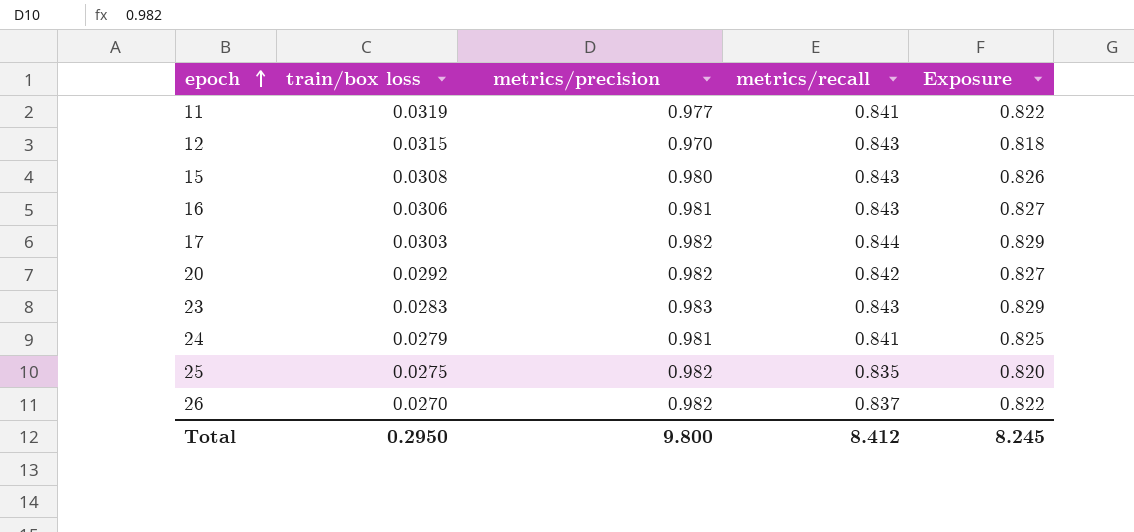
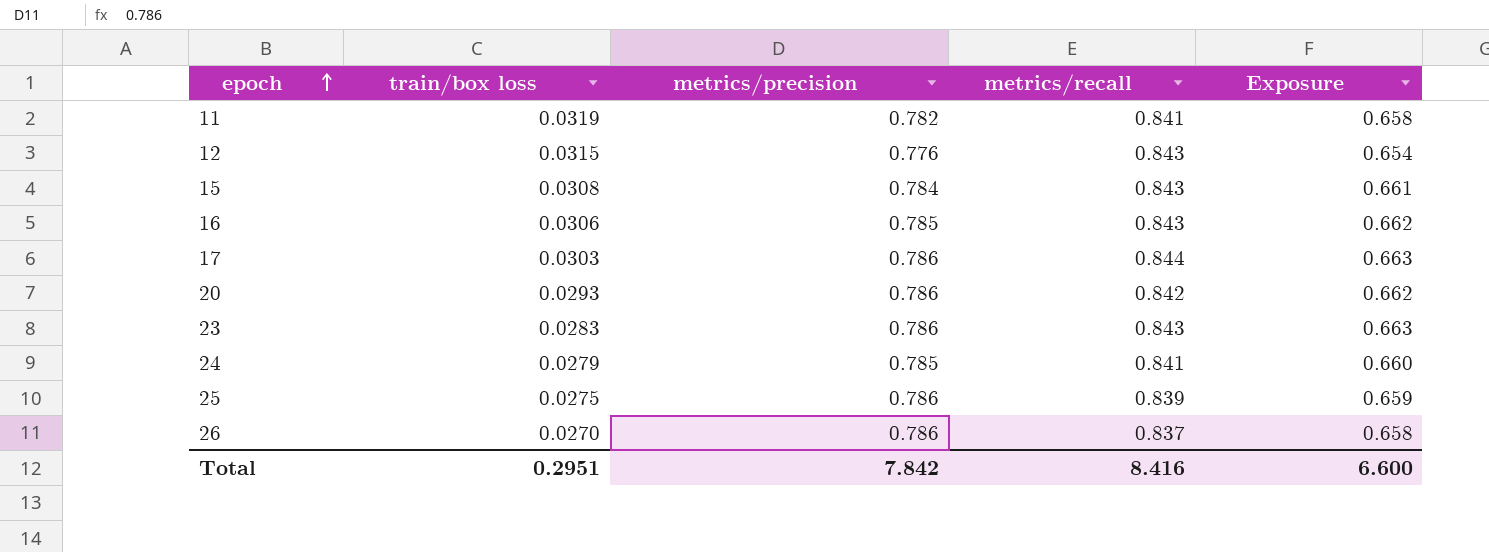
11 | metrics/precision: 0.977 -> 0.782
11 | Exposure: 0.822 -> 0.658
12 | metrics/precision: 0.970 -> 0.776
12 | Exposure: 0.818 -> 0.654
15 | metrics/precision: 0.980 -> 0.784
15 | Exposure: 0.826 -> 0.661
16 | metrics/precision: 0.981 -> 0.785
16 | Exposure: 0.827 -> 0.662
17 | metrics/precision: 0.982 -> 0.786
17 | Exposure: 0.829 -> 0.663
20 | train/box loss: 0.0292 -> 0.0293
20 | metrics/precision: 0.982 -> 0.786
20 | Exposure: 0.827 -> 0.662
23 | metrics/precision: 0.983 -> 0.786
23 | Exposure: 0.829 -> 0.663
24 | metrics/precision: 0.981 -> 0.785
24 | Exposure: 0.825 -> 0.660
25 | metrics/precision: 0.982 -> 0.786
25 | metrics/recall: 0.835 -> 0.839
25 | Exposure: 0.820 -> 0.659
26 | metrics/precision: 0.982 -> 0.786
26 | Exposure: 0.822 -> 0.658
Total | train/box loss: 0.2950 -> 0.2951
Total | metrics/precision: 9.800 -> 7.842
Total | metrics/recall: 8.412 -> 8.416
Total | Exposure: 8.245 -> 6.600

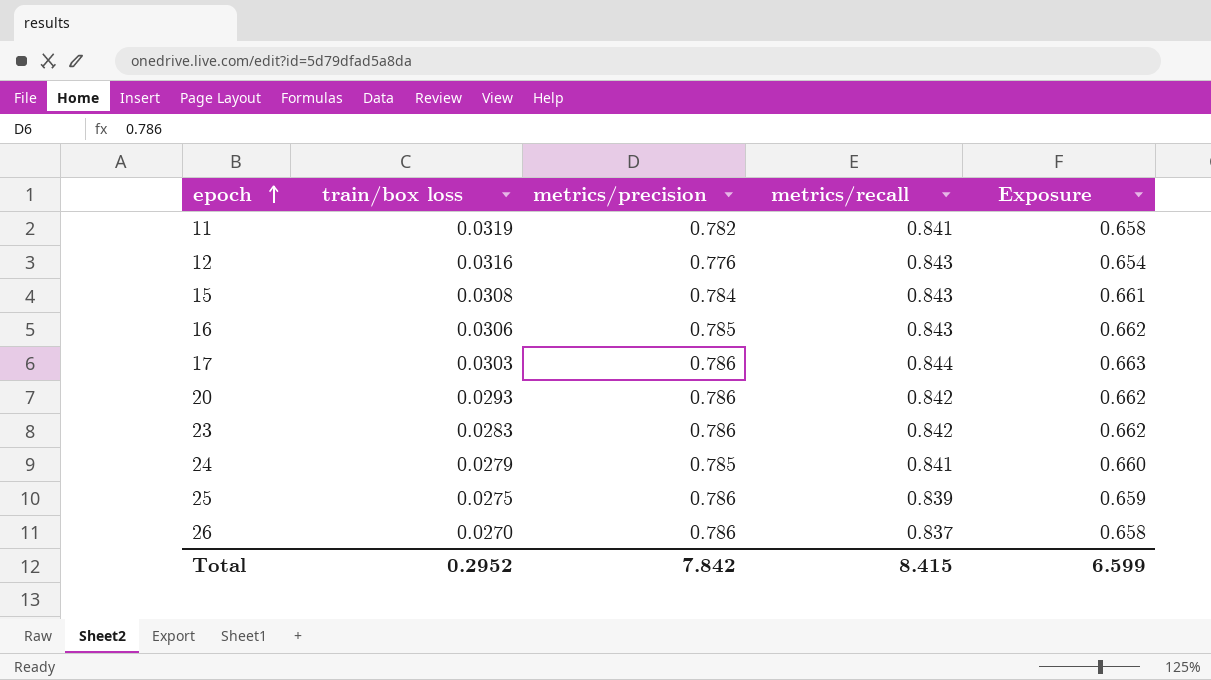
12 | train/box loss: 0.0315 -> 0.0316
23 | metrics/recall: 0.843 -> 0.842
23 | Exposure: 0.663 -> 0.662
Total | train/box loss: 0.2951 -> 0.2952
Total | metrics/recall: 8.416 -> 8.415
Total | Exposure: 6.600 -> 6.599

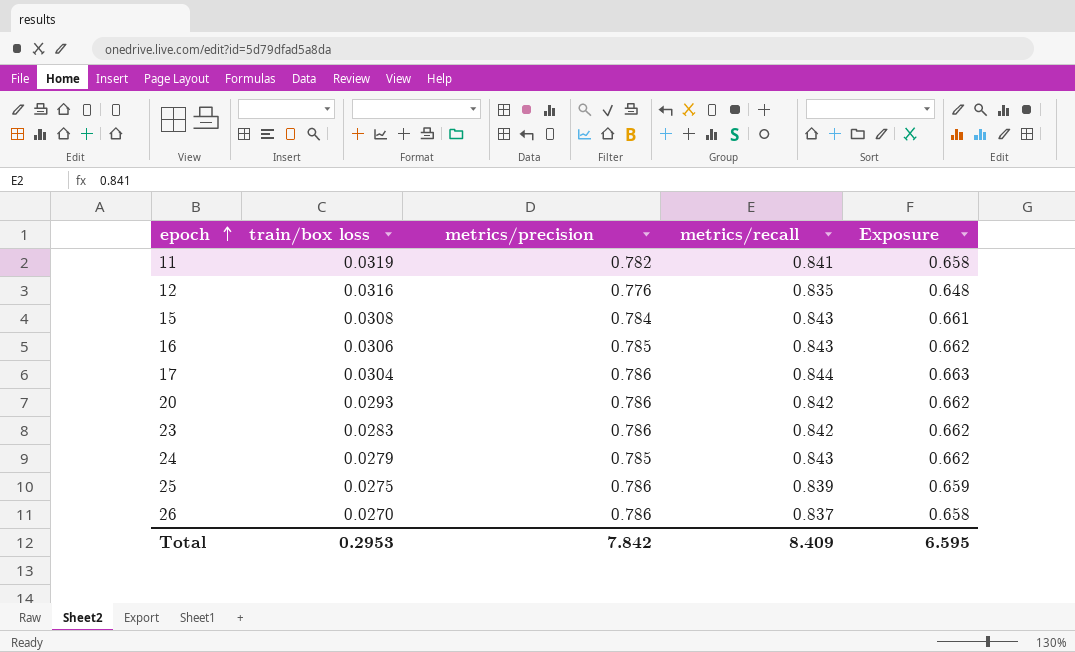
12 | metrics/recall: 0.843 -> 0.835
12 | Exposure: 0.654 -> 0.648
17 | train/box loss: 0.0303 -> 0.0304
24 | metrics/recall: 0.841 -> 0.843
24 | Exposure: 0.660 -> 0.662
Total | train/box loss: 0.2952 -> 0.2953
Total | metrics/recall: 8.415 -> 8.409
Total | Exposure: 6.599 -> 6.595

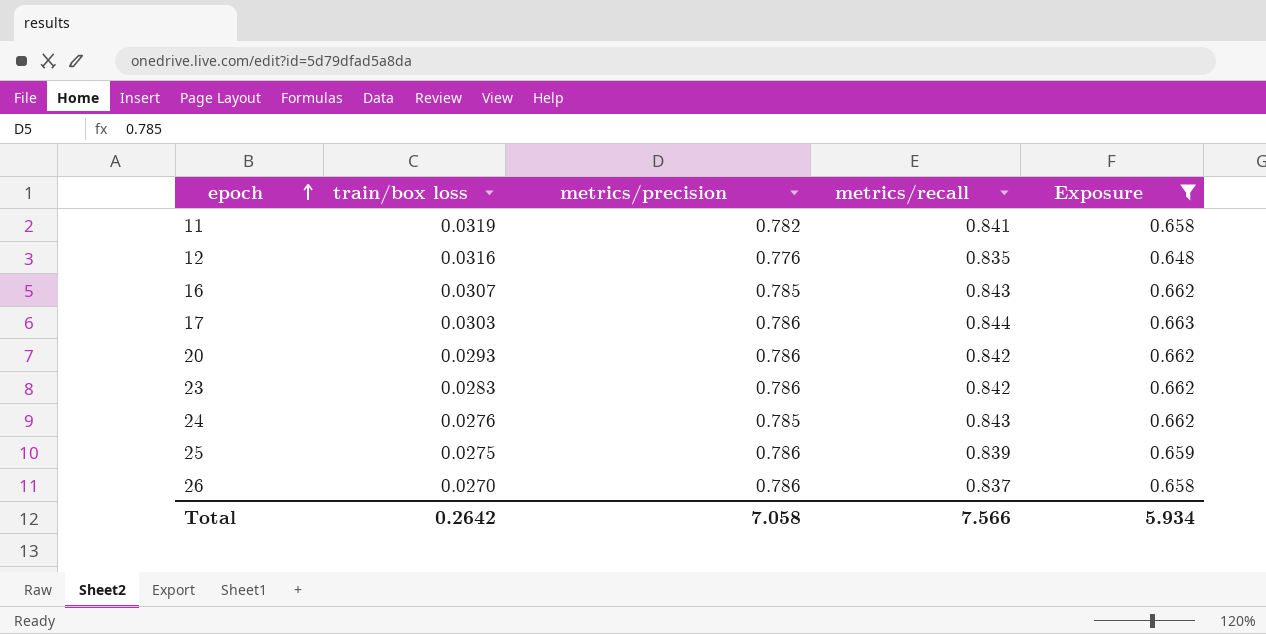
filter: none -> Exposure != 0.661
16 | train/box loss: 0.0306 -> 0.0307
17 | train/box loss: 0.0304 -> 0.0303
24 | train/box loss: 0.0279 -> 0.0276
Total | train/box loss: 0.2953 -> 0.2642
Total | metrics/precision: 7.842 -> 7.058
Total | metrics/recall: 8.409 -> 7.566
Total | Exposure: 6.595 -> 5.934

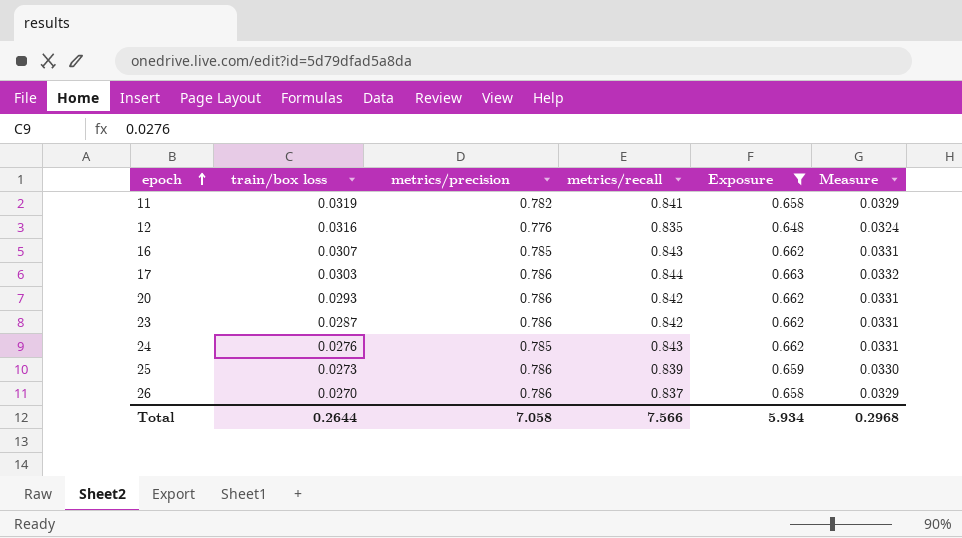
column Measure | formula: none -> [Exposure] * 0.05
23 | train/box loss: 0.0283 -> 0.0287
25 | train/box loss: 0.0275 -> 0.0273
Total | train/box loss: 0.2642 -> 0.2644

